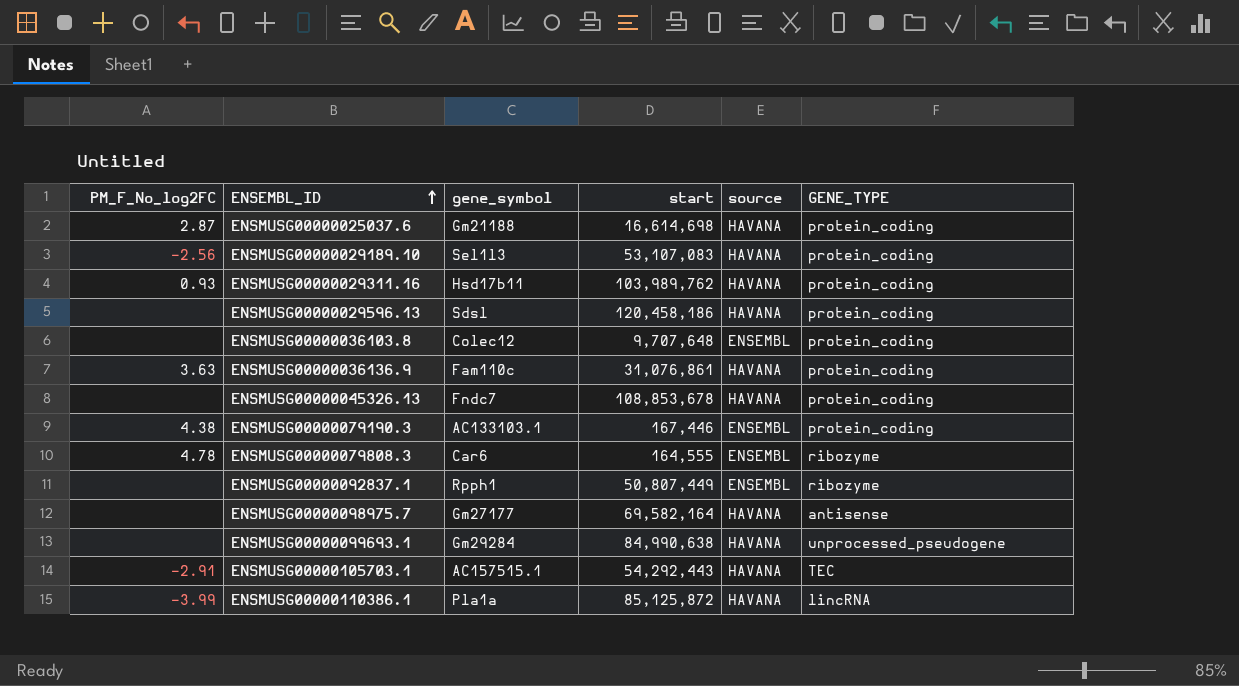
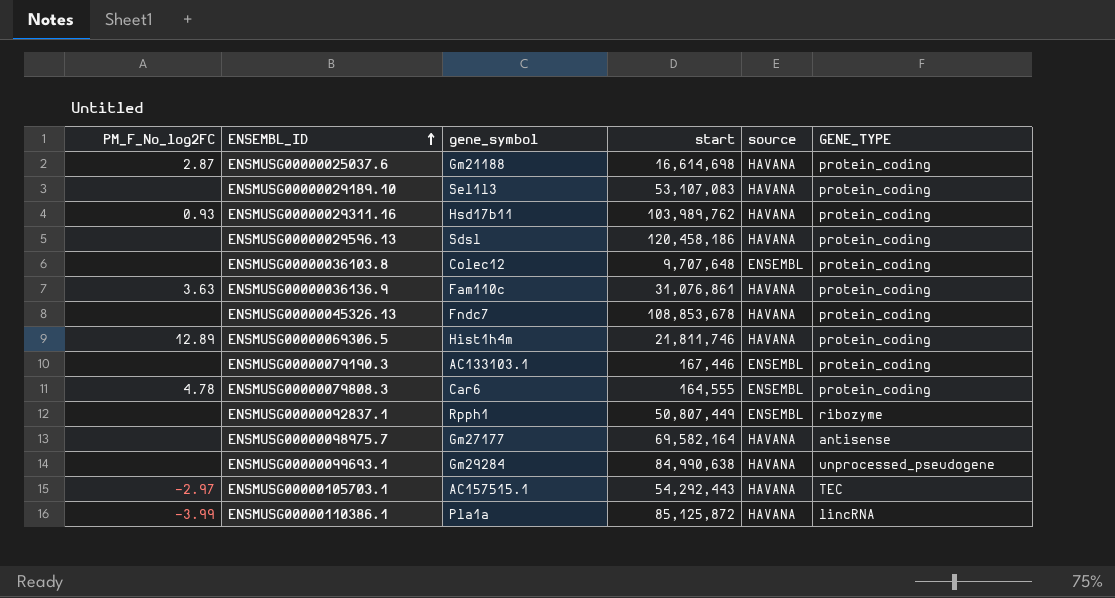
ENSMUSG00000029189.10 | PM_F_No_log2FC: -2.56 -> none
row ENSMUSG00000069306.5: none -> 12.89 | Hist1h4m | 21,811,746 | HAVANA | protein_coding
ENSMUSG00000079190.3 | PM_F_No_log2FC: 4.38 -> none
ENSMUSG00000079808.3 | GENE_TYPE: ribozyme -> protein_coding
ENSMUSG00000105703.1 | PM_F_No_log2FC: -2.91 -> -2.97

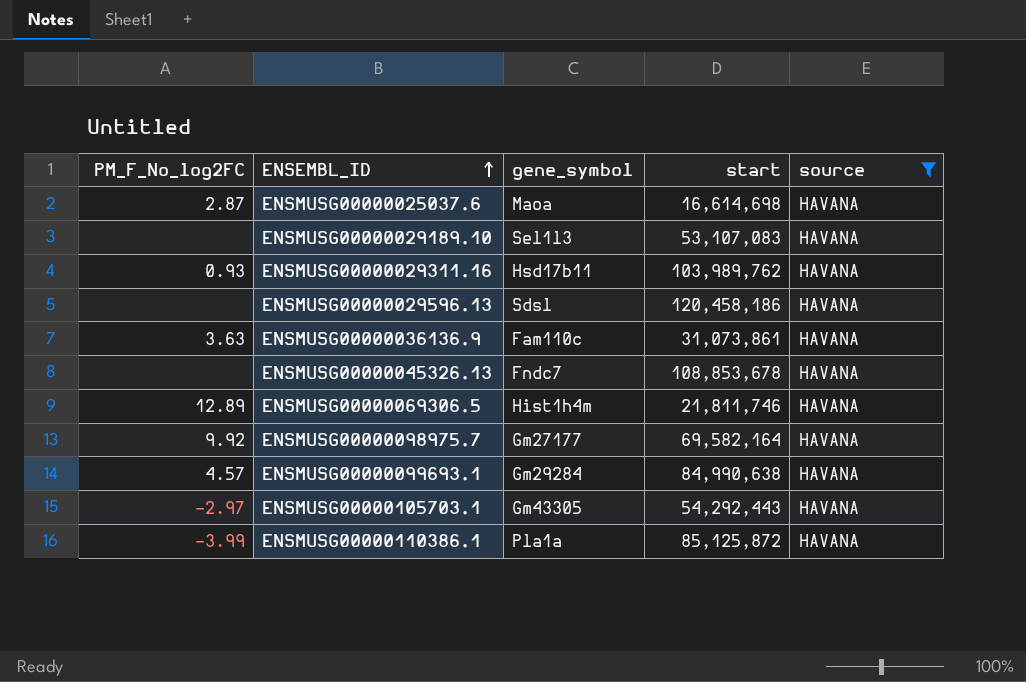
filter: none -> source = HAVANA
column GENE_TYPE | position: 6 -> none
ENSMUSG00000025037.6 | gene_symbol: Gm21188 -> Maoa
ENSMUSG00000036136.9 | start: 31,076,861 -> 31,073,861
ENSMUSG00000098975.7 | PM_F_No_log2FC: none -> 9.92
ENSMUSG00000099693.1 | PM_F_No_log2FC: none -> 4.57
ENSMUSG00000105703.1 | gene_symbol: AC157515.1 -> Gm43305

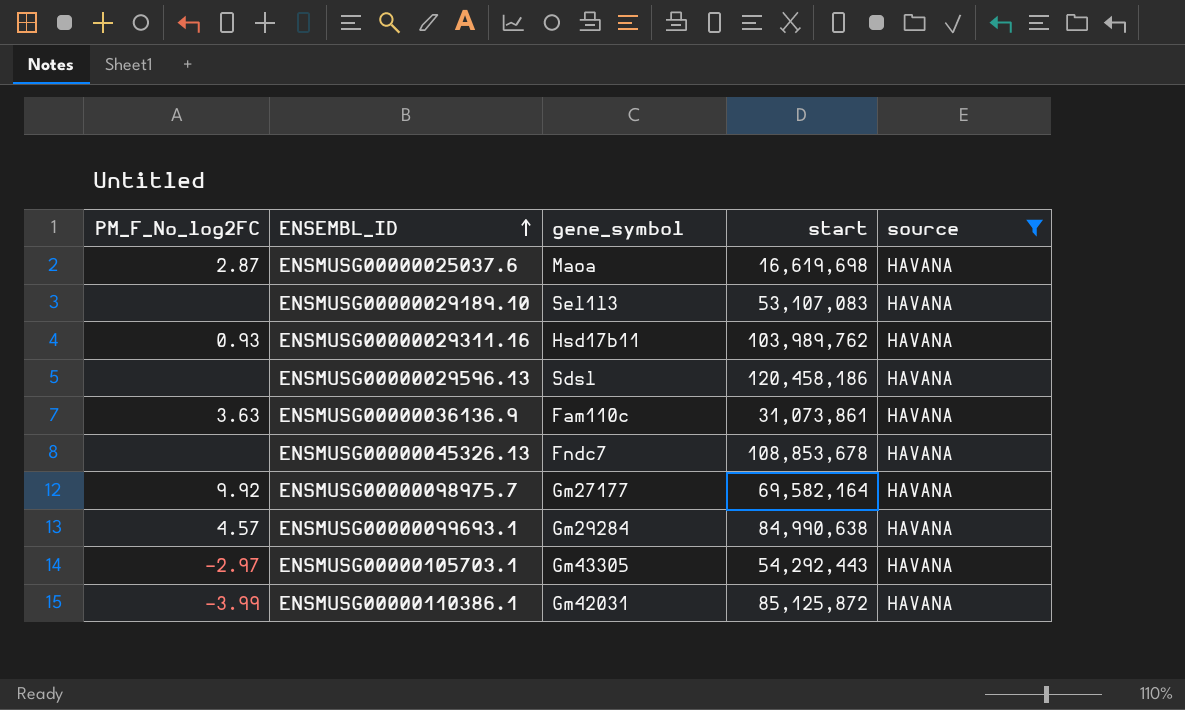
row ENSMUSG00000069306.5: 12.89 | Hist1h4m | 21,811,746 | HAVANA -> none
ENSMUSG00000025037.6 | start: 16,614,698 -> 16,619,698
ENSMUSG00000110386.1 | gene_symbol: Pla1a -> Gm42031

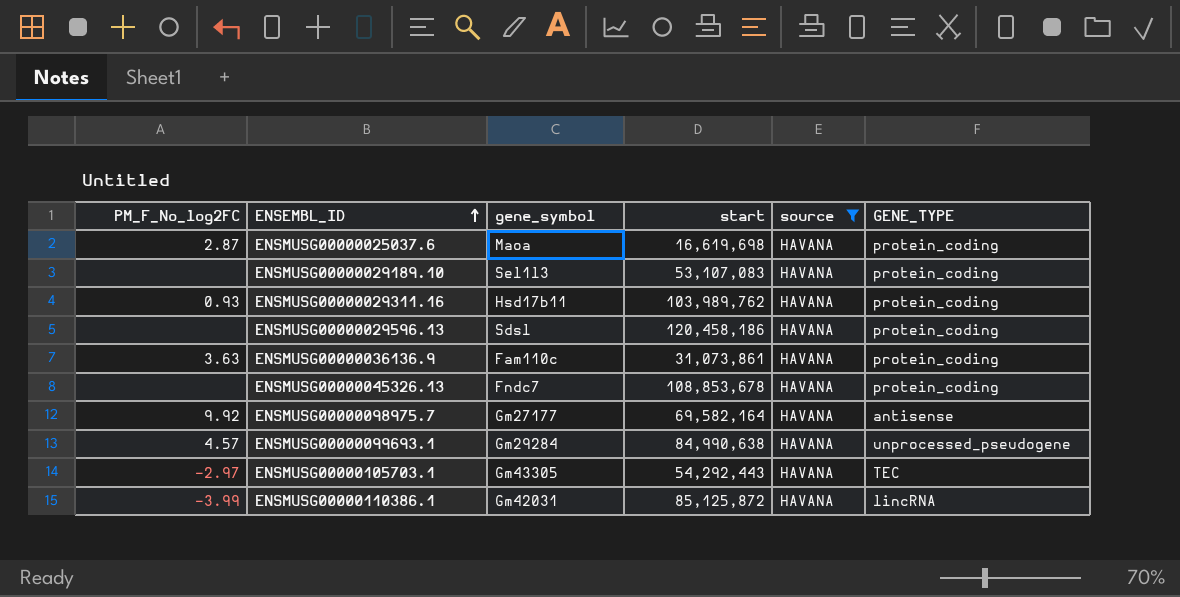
column GENE_TYPE | position: none -> 6

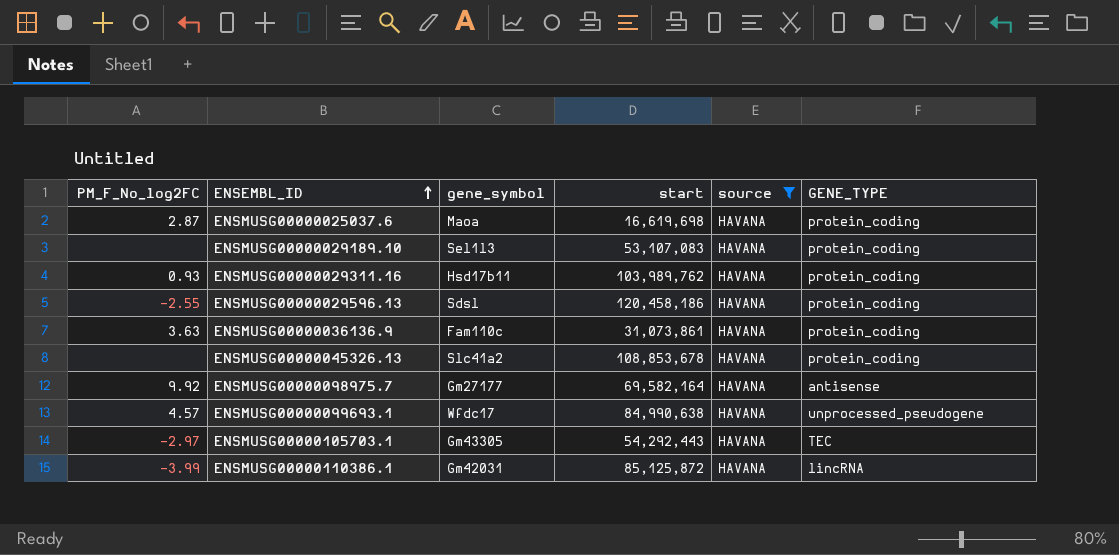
ENSMUSG00000029596.13 | PM_F_No_log2FC: none -> -2.55
ENSMUSG00000045326.13 | gene_symbol: Fndc7 -> Slc41a2
ENSMUSG00000099693.1 | gene_symbol: Gm29284 -> Wfdc17

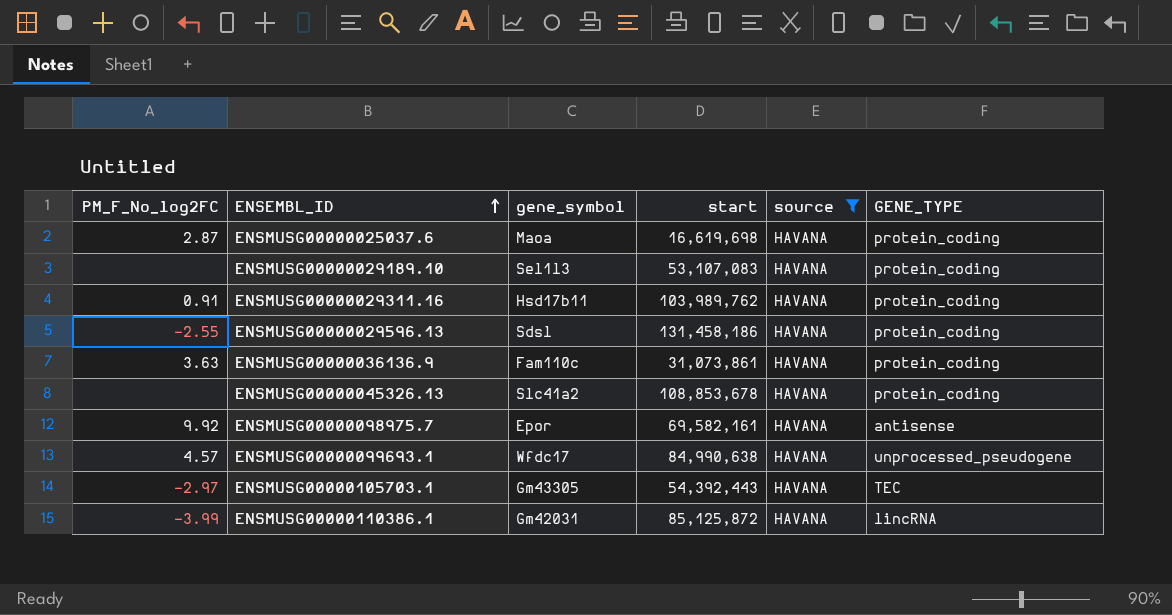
ENSMUSG00000029311.16 | PM_F_No_log2FC: 0.93 -> 0.91
ENSMUSG00000029596.13 | start: 120,458,186 -> 131,458,186
ENSMUSG00000098975.7 | gene_symbol: Gm27177 -> Epor
ENSMUSG00000098975.7 | start: 69,582,164 -> 69,582,161
ENSMUSG00000105703.1 | start: 54,292,443 -> 54,392,443

